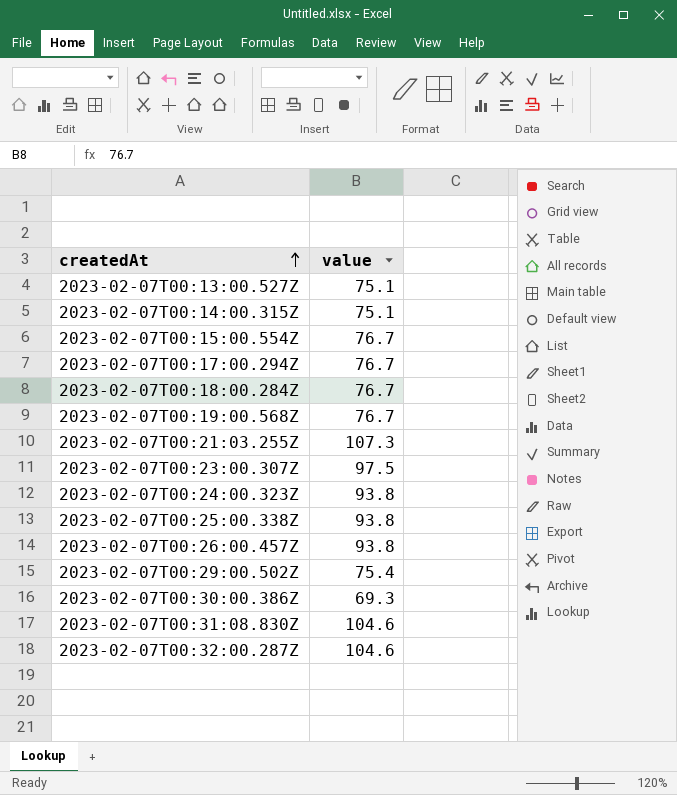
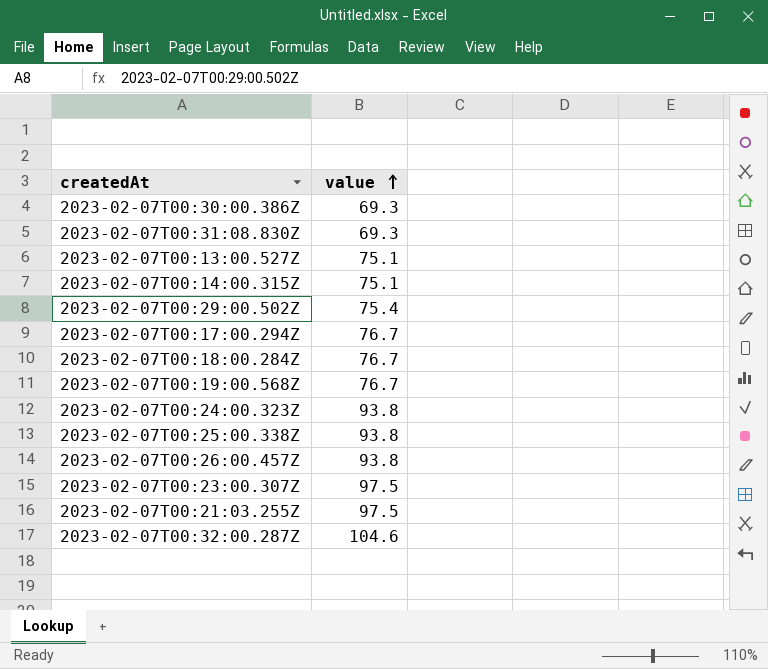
row order: createdAt ascending -> value ascending
row 2023-02-07T00:15:00.554Z: 76.7 -> none
2023-02-07T00:31:08.830Z | value: 104.6 -> 69.3
2023-02-07T00:21:03.255Z | value: 107.3 -> 97.5

